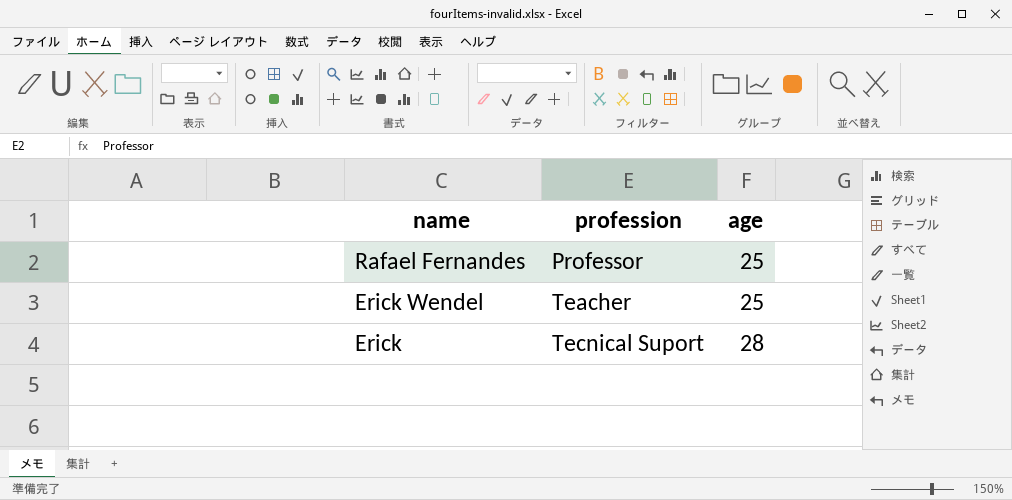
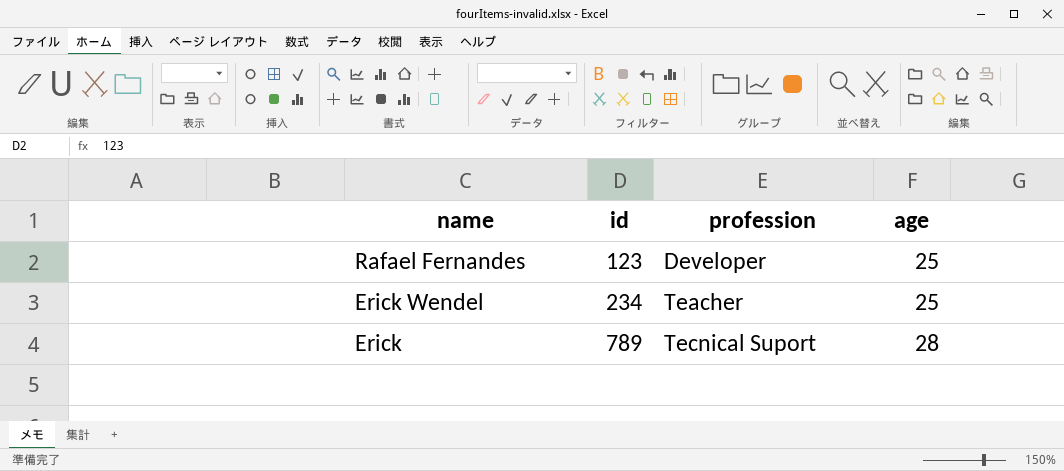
column id | position: none -> 2
Rafael Fernandes | profession: Professor -> Developer

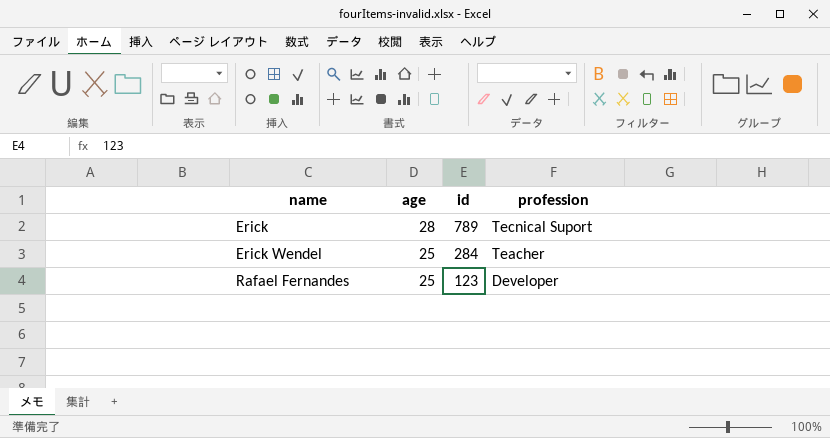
row order: name descending -> name ascending
column age | position: 4 -> 2
Erick Wendel | id: 234 -> 284

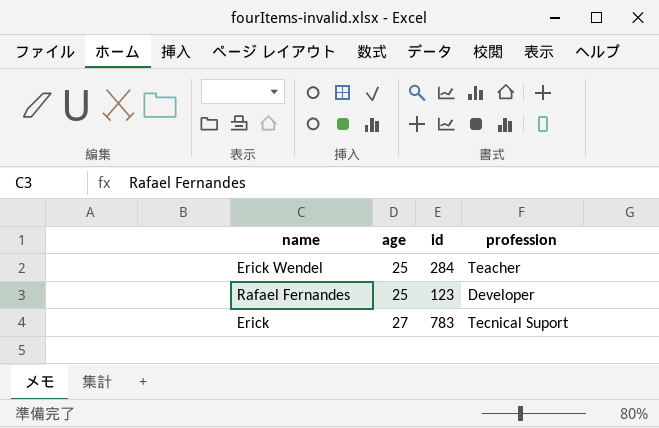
row order: name ascending -> age ascending
Erick | age: 28 -> 27
Erick | id: 789 -> 783

